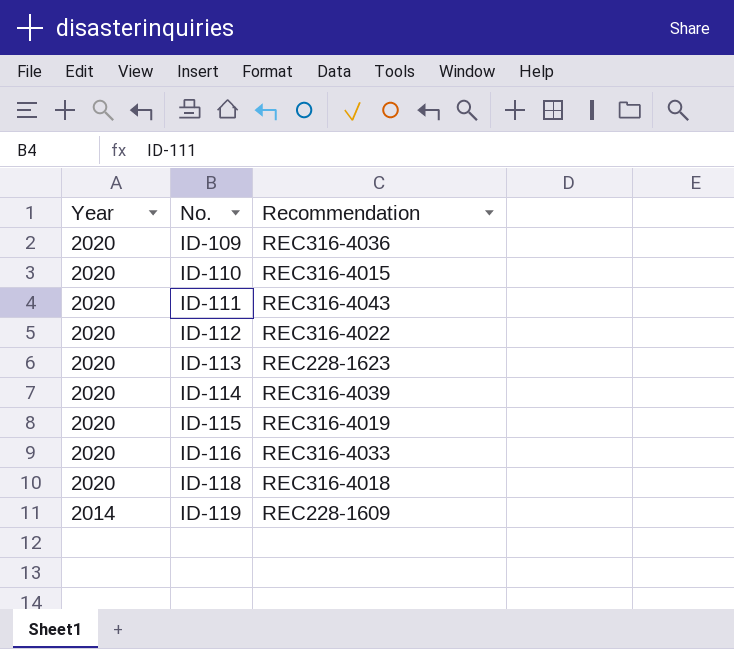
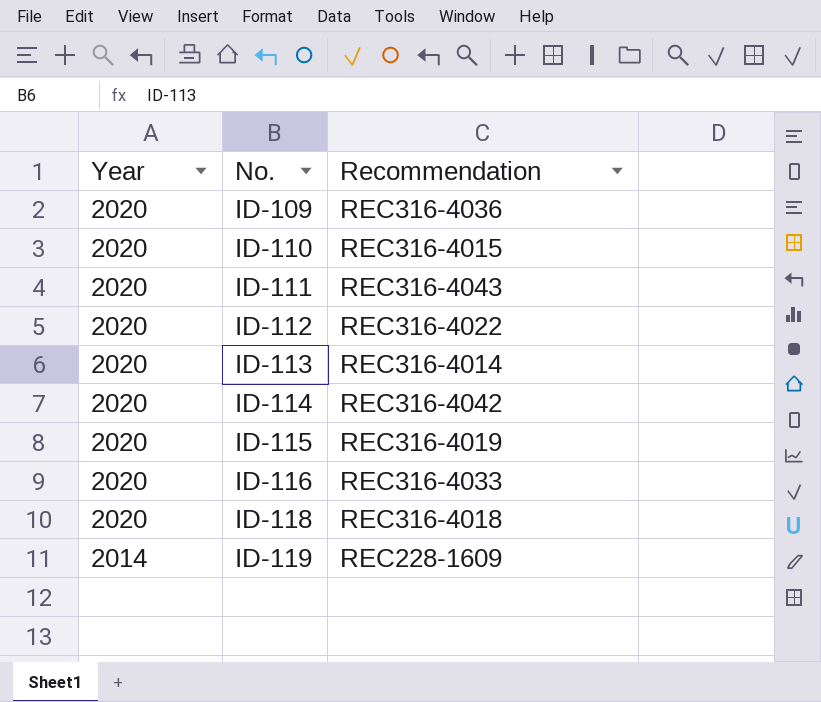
ID-113 | Recommendation: REC228-1623 -> REC316-4014
ID-114 | Recommendation: REC316-4039 -> REC316-4042

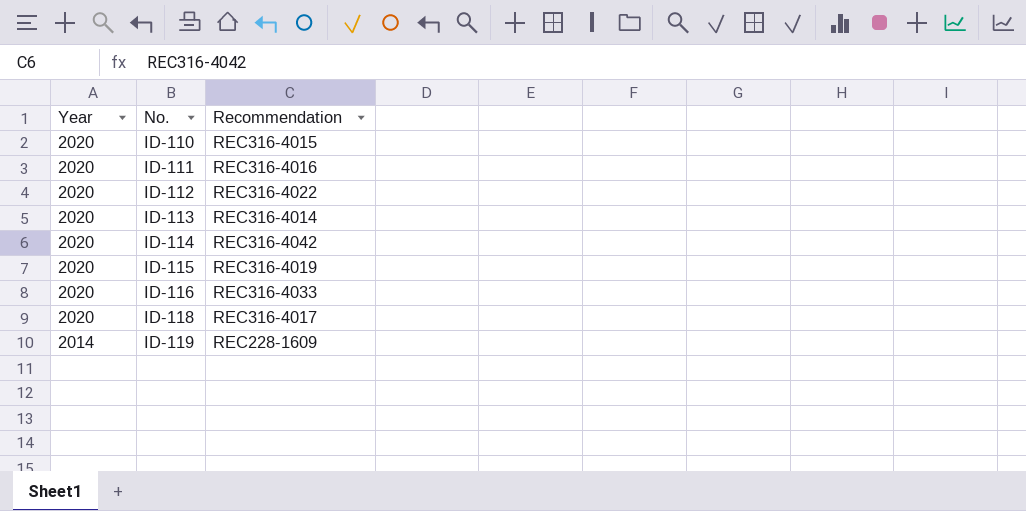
row ID-109: 2020 | REC316-4036 -> none
ID-111 | Recommendation: REC316-4043 -> REC316-4016
ID-118 | Recommendation: REC316-4018 -> REC316-4017

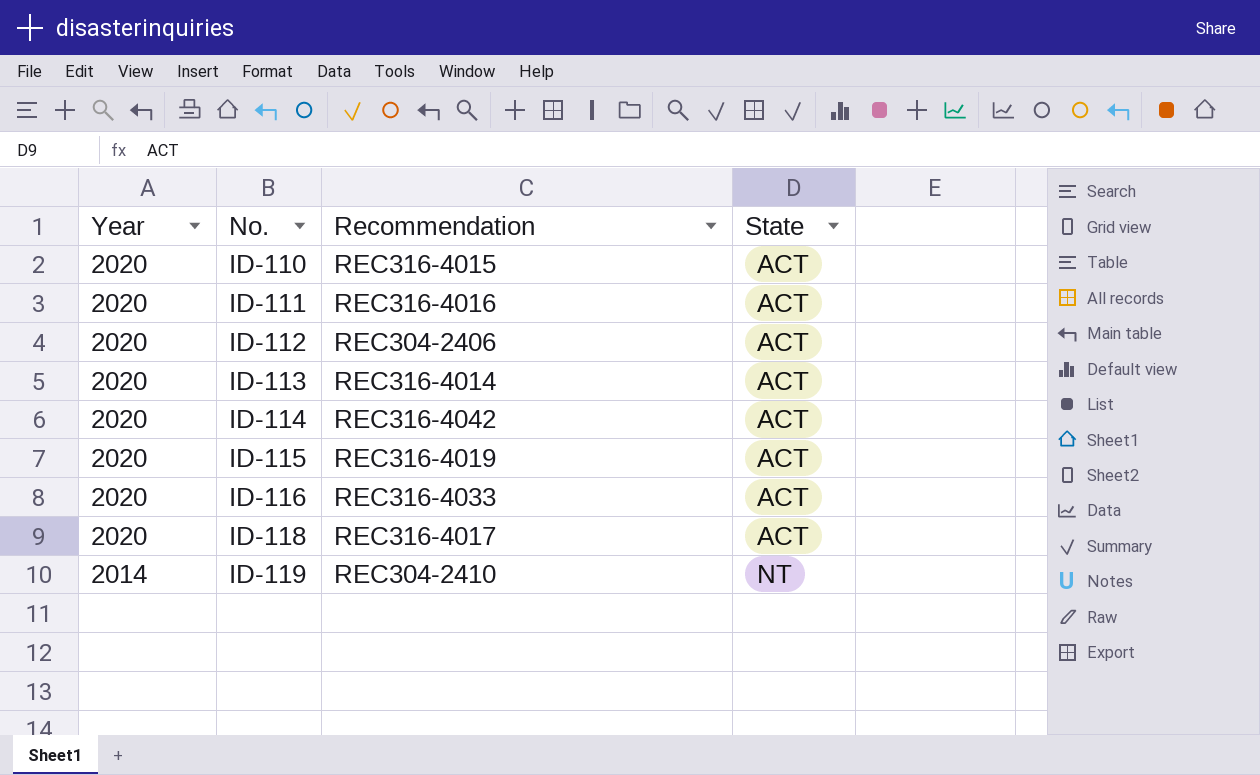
column State | position: none -> 4
ID-112 | Recommendation: REC316-4022 -> REC304-2406
ID-119 | Recommendation: REC228-1609 -> REC304-2410

